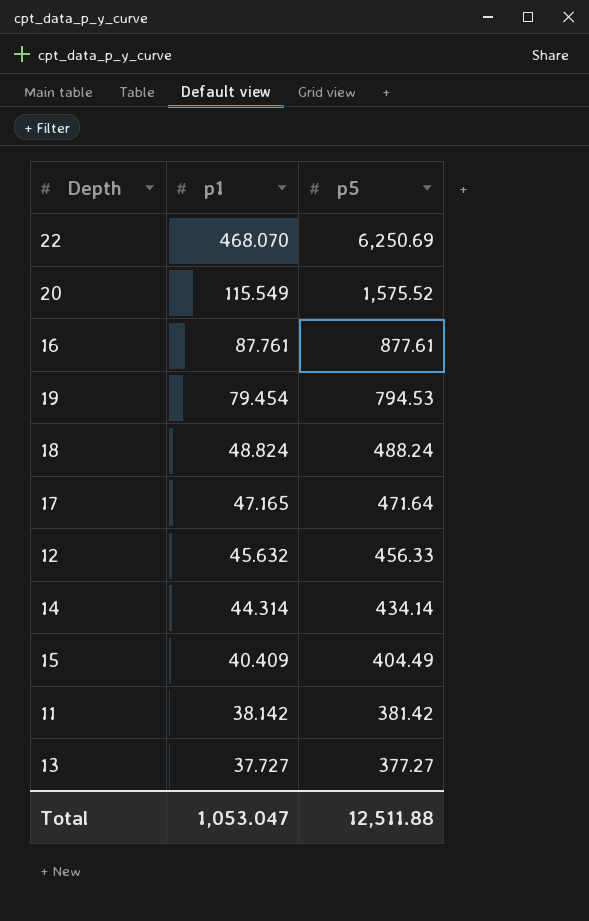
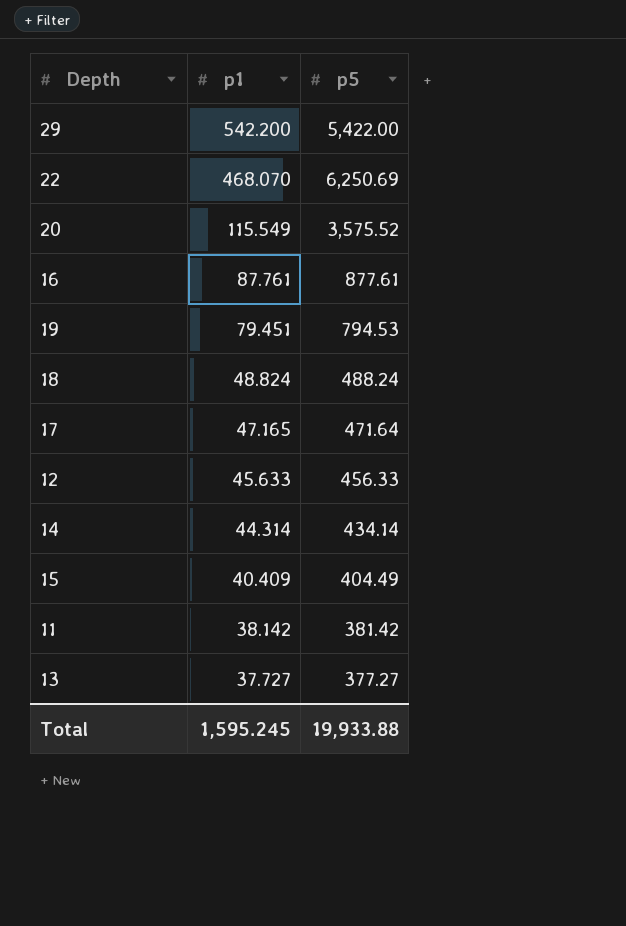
row 29: none -> 542.200 | 5,422.00
20 | p5: 1,575.52 -> 3,575.52
19 | p1: 79.454 -> 79.451
12 | p1: 45.632 -> 45.633
Total | p1: 1,053.047 -> 1,595.245
Total | p5: 12,511.88 -> 19,933.88

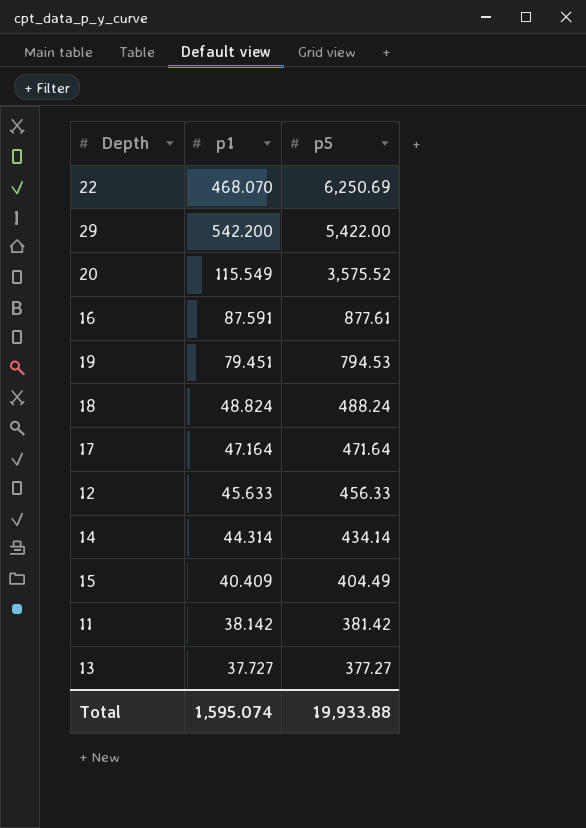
row order: p1 descending -> p5 descending
16 | p1: 87.761 -> 87.591
17 | p1: 47.165 -> 47.164
Total | p1: 1,595.245 -> 1,595.074

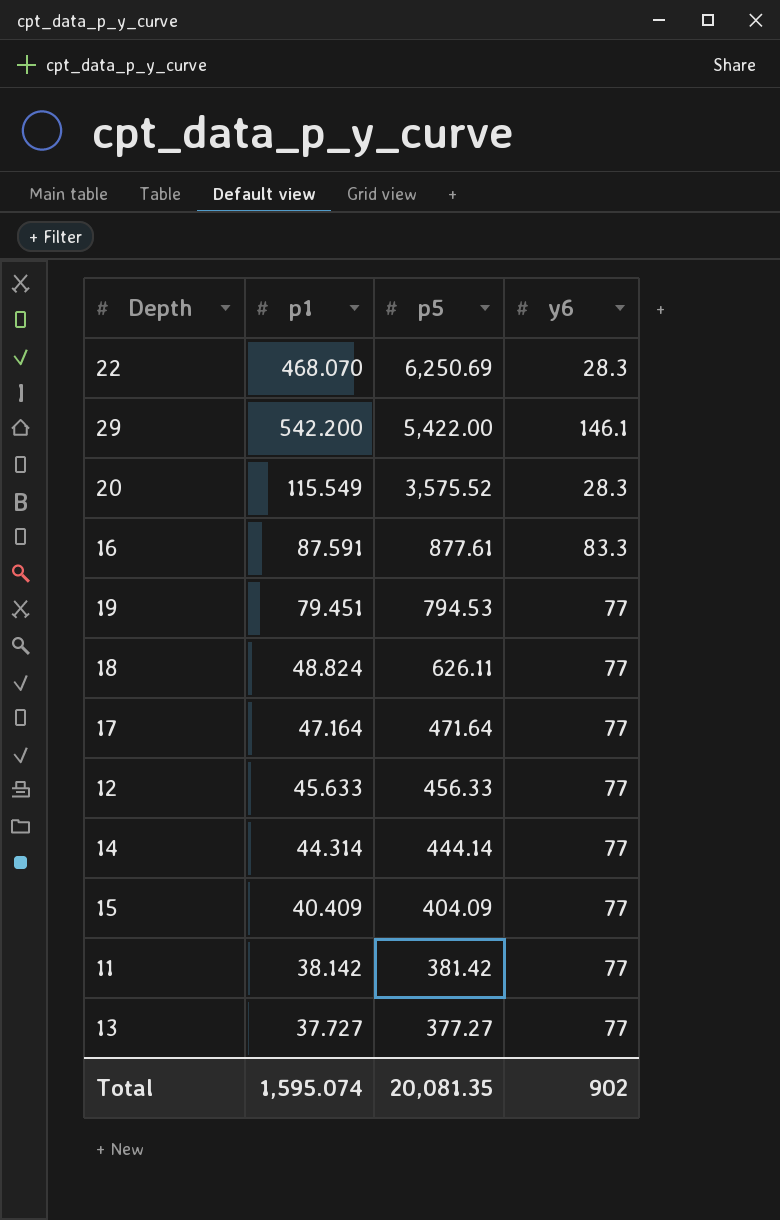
column y6 | position: none -> 4
18 | p5: 488.24 -> 626.11
14 | p5: 434.14 -> 444.14
15 | p5: 404.49 -> 404.09
Total | p5: 19,933.88 -> 20,081.35

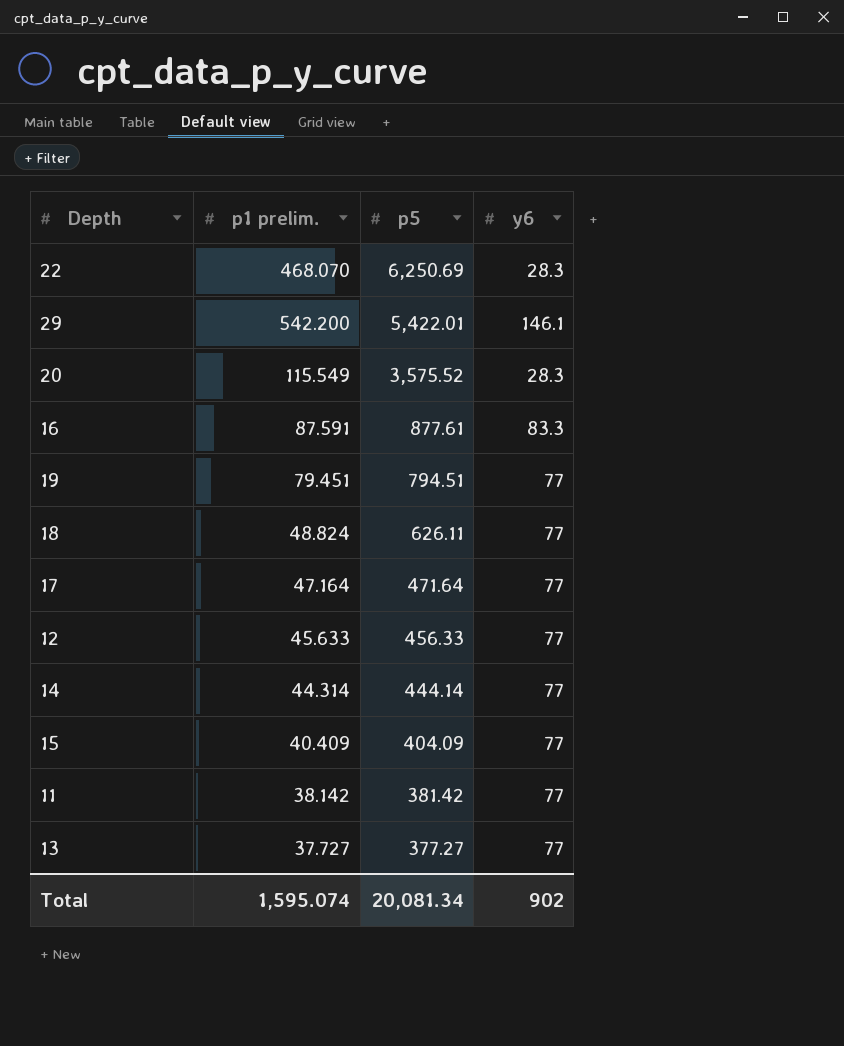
column name: p1 -> p1 prelim.
29 | p5: 5,422.00 -> 5,422.01
19 | p5: 794.53 -> 794.51
Total | p5: 20,081.35 -> 20,081.34

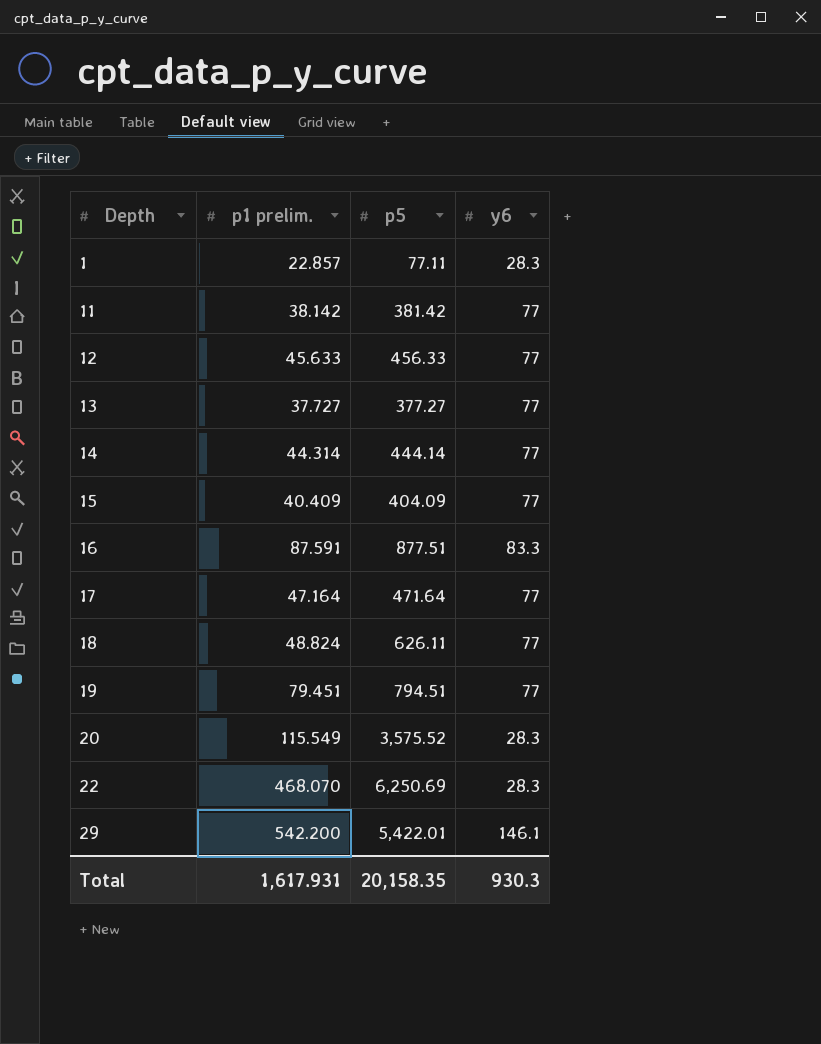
row order: p5 descending -> Depth ascending
row 1: none -> 22.857 | 77.11 | 28.3
16 | p5: 877.61 -> 877.51
Total | p1 prelim.: 1,595.074 -> 1,617.931
Total | p5: 20,081.34 -> 20,158.35
Total | y6: 902 -> 930.3

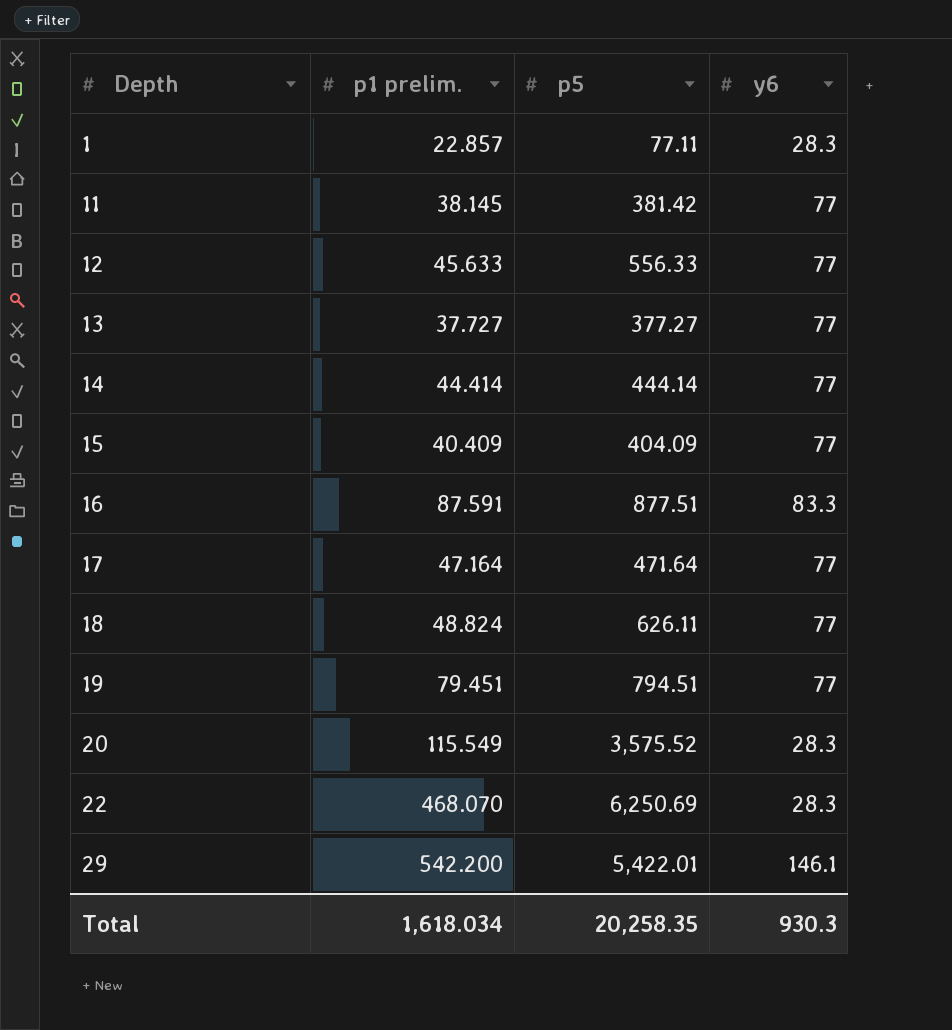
11 | p1 prelim.: 38.142 -> 38.145
12 | p5: 456.33 -> 556.33
14 | p1 prelim.: 44.314 -> 44.414
Total | p1 prelim.: 1,617.931 -> 1,618.034
Total | p5: 20,158.35 -> 20,258.35

